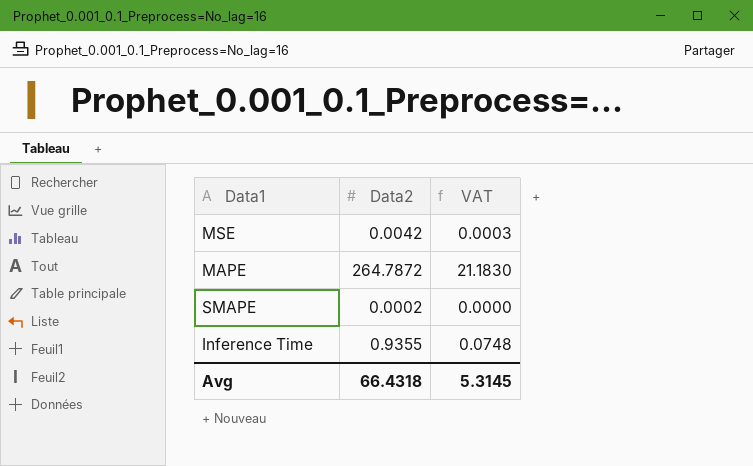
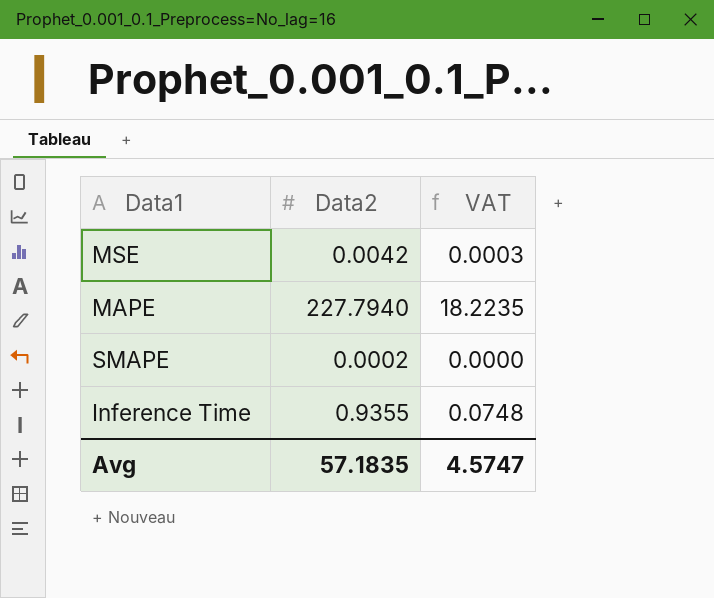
MAPE | Data2: 264.7872 -> 227.7940
MAPE | VAT: 21.1830 -> 18.2235
Avg | Data2: 66.4318 -> 57.1835
Avg | VAT: 5.3145 -> 4.5747

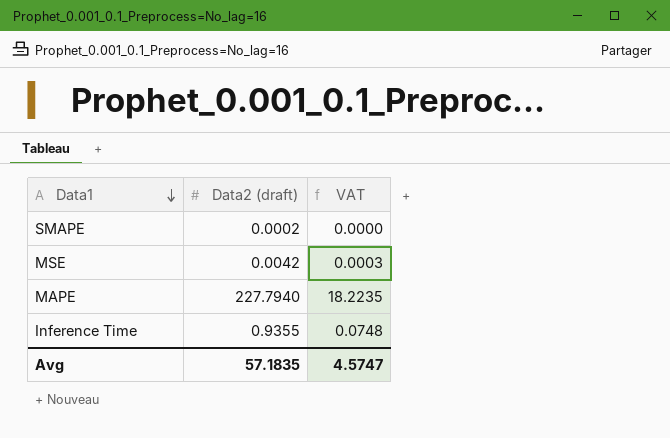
row order: none -> Data1 descending
column name: Data2 -> Data2 (draft)

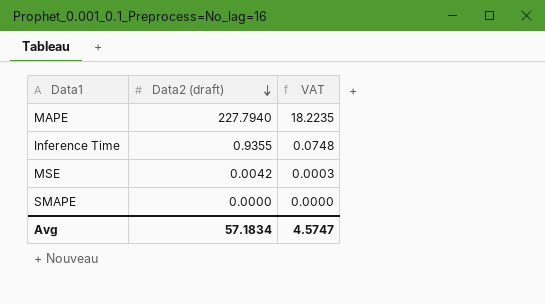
row order: Data1 descending -> Data2 (draft) descending
SMAPE | Data2 (draft): 0.0002 -> 0.0000
Avg | Data2 (draft): 57.1835 -> 57.1834

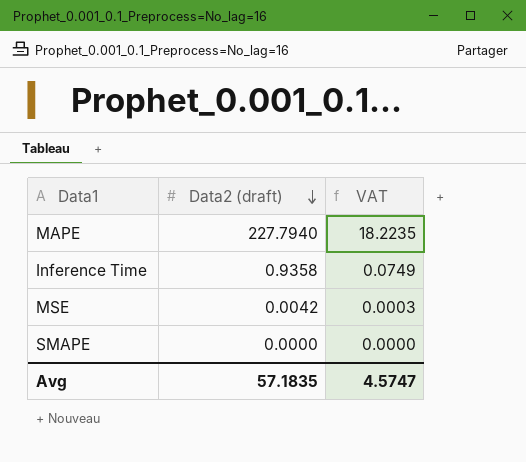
Inference Time | Data2 (draft): 0.9355 -> 0.9358
Inference Time | VAT: 0.0748 -> 0.0749
Avg | Data2 (draft): 57.1834 -> 57.1835

